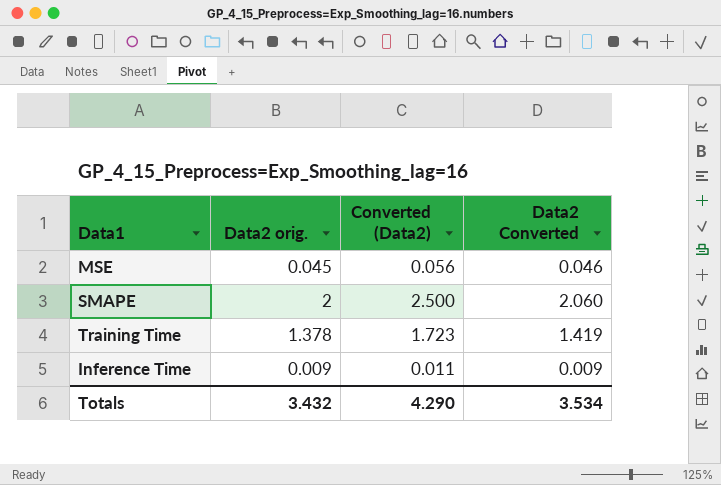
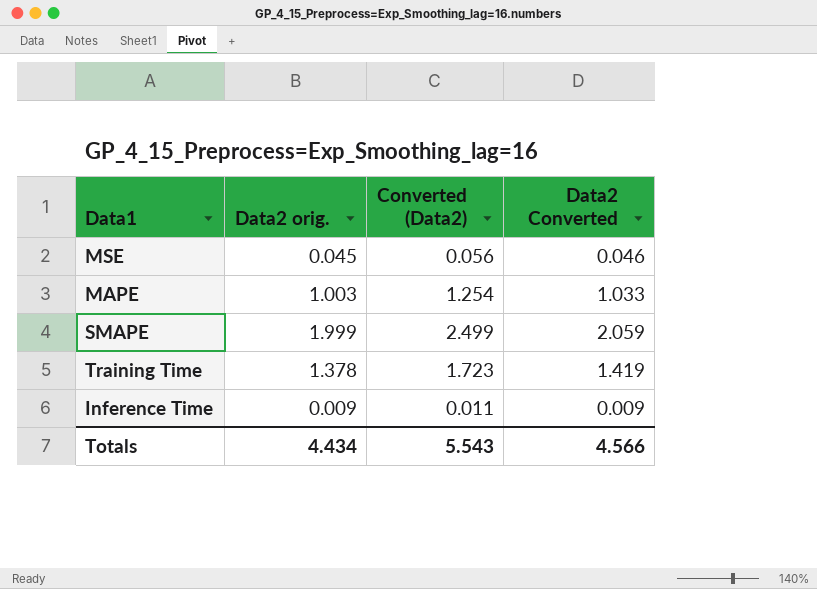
row MAPE: none -> 1.003 | 1.254 | 1.033
SMAPE | Data2 orig.: 2 -> 1.999
SMAPE | Converted (Data2): 2.500 -> 2.499
SMAPE | Data2 Converted: 2.060 -> 2.059
Totals | Data2 orig.: 3.432 -> 4.434
Totals | Converted (Data2): 4.290 -> 5.543
Totals | Data2 Converted: 3.534 -> 4.566

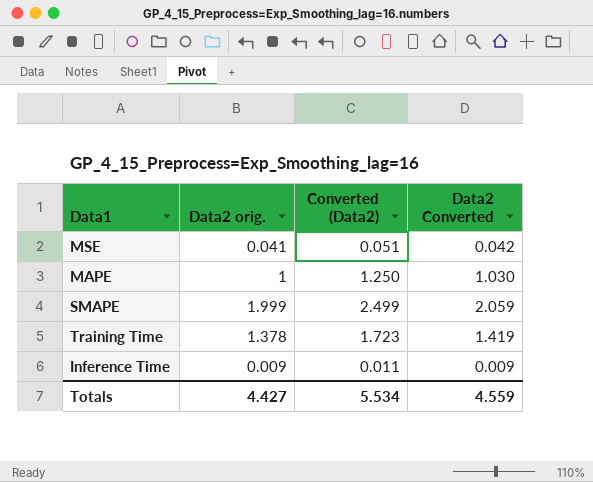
MSE | Data2 orig.: 0.045 -> 0.041
MSE | Converted (Data2): 0.056 -> 0.051
MSE | Data2 Converted: 0.046 -> 0.042
MAPE | Data2 orig.: 1.003 -> 1
MAPE | Converted (Data2): 1.254 -> 1.250
MAPE | Data2 Converted: 1.033 -> 1.030
Totals | Data2 orig.: 4.434 -> 4.427
Totals | Converted (Data2): 5.543 -> 5.534
Totals | Data2 Converted: 4.566 -> 4.559

